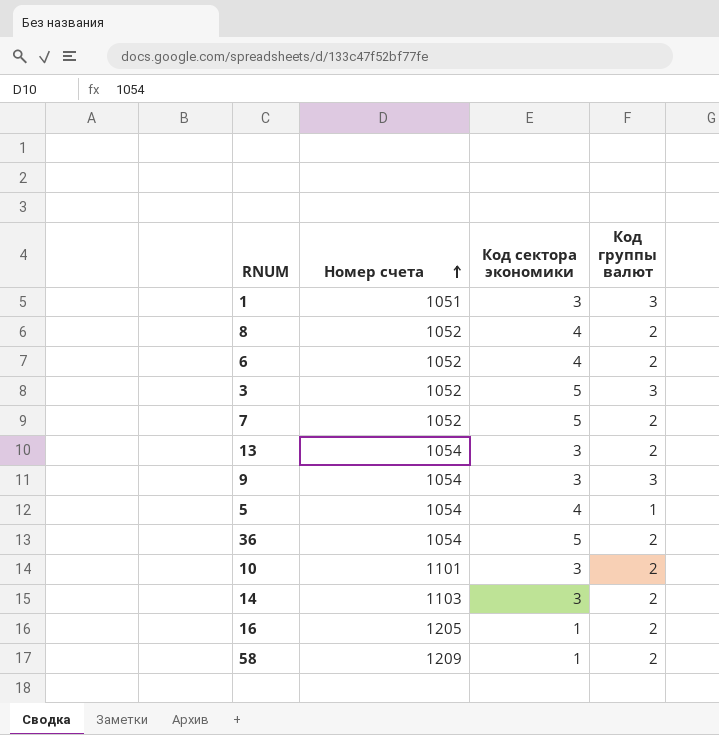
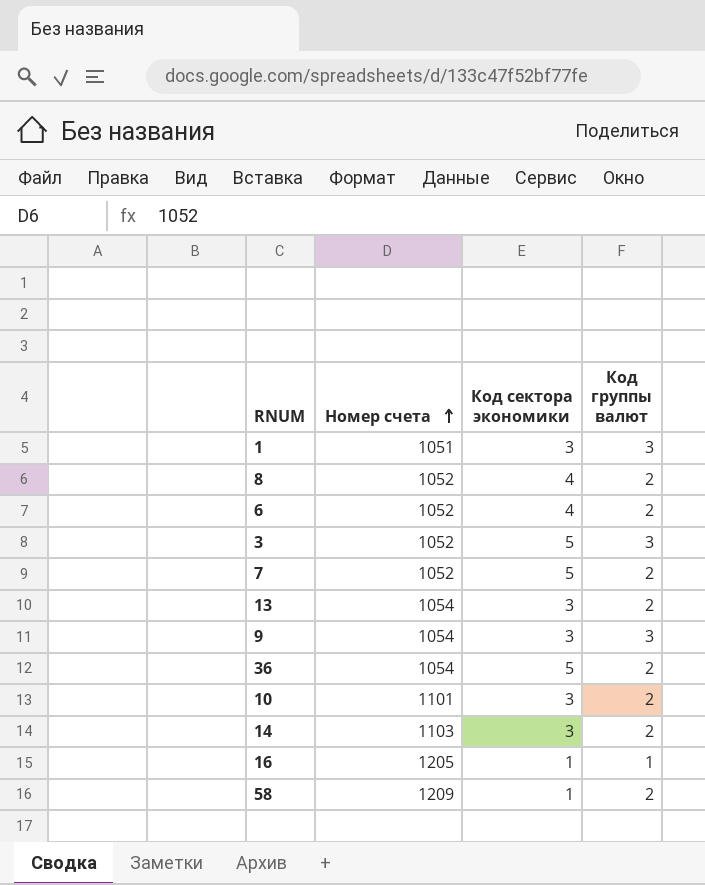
row 5: 1054 | 4 | 1 -> none
16 | Код группы валют: 2 -> 1

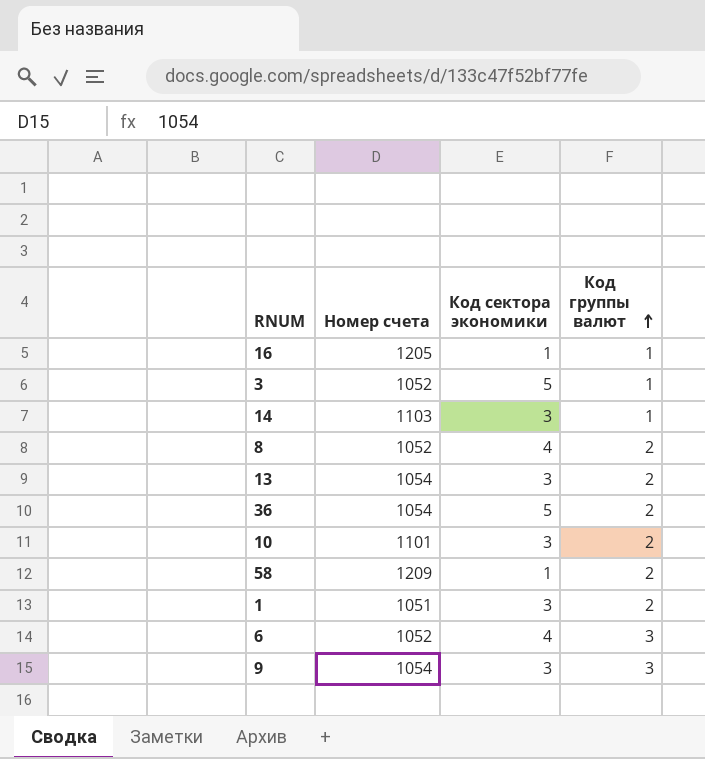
row order: Номер счета ascending -> Код группы валют ascending
row 7: 1052 | 5 | 2 -> none
3 | Код группы валют: 3 -> 1
14 | Код группы валют: 2 -> 1
1 | Код группы валют: 3 -> 2
6 | Код группы валют: 2 -> 3

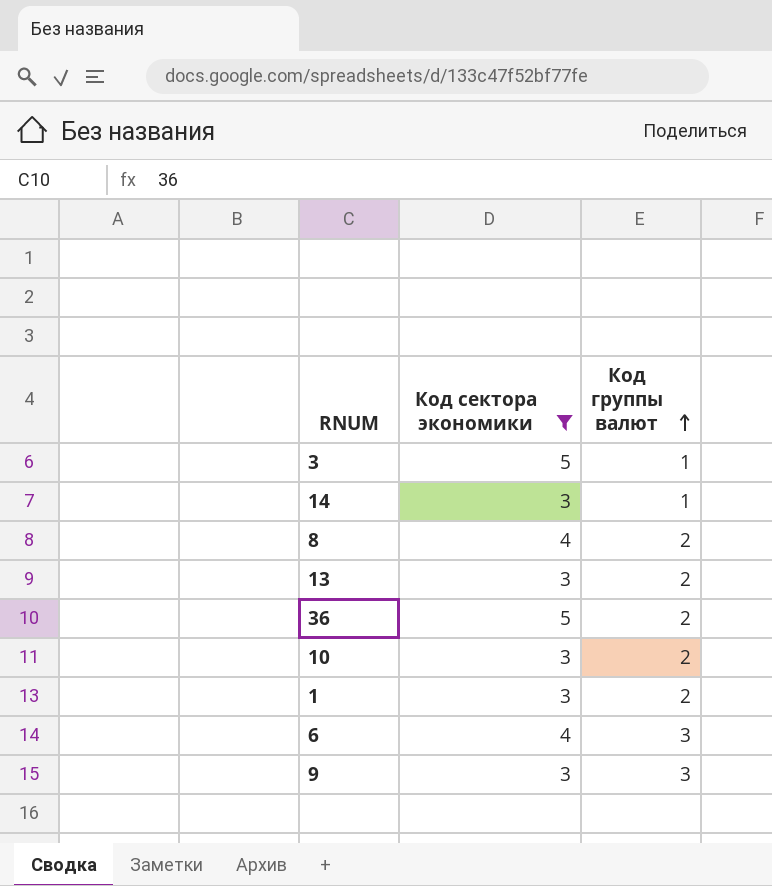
filter: none -> Код сектора экономики != 1
column Номер счета | position: 2 -> none

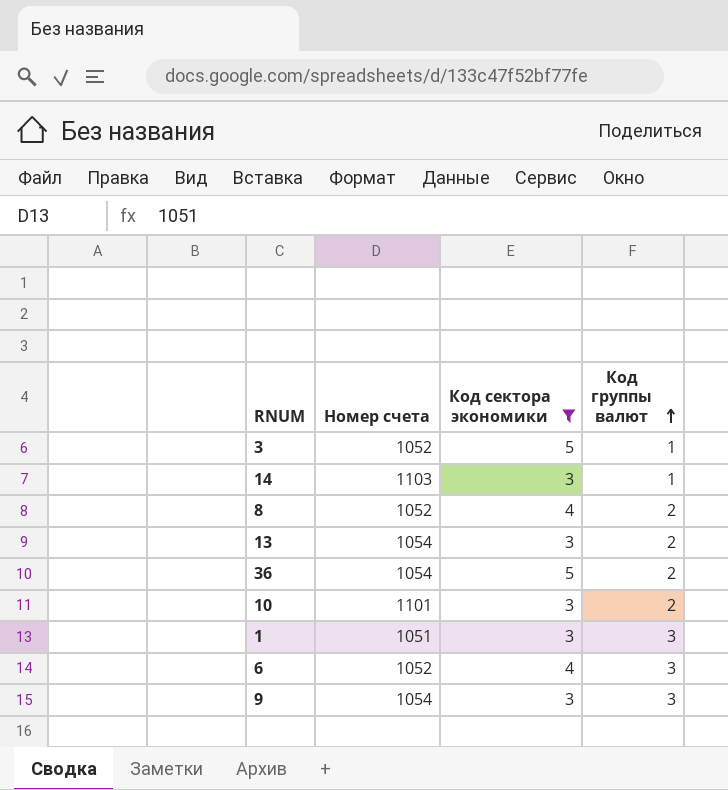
column Номер счета | position: none -> 2
1 | Код группы валют: 2 -> 3

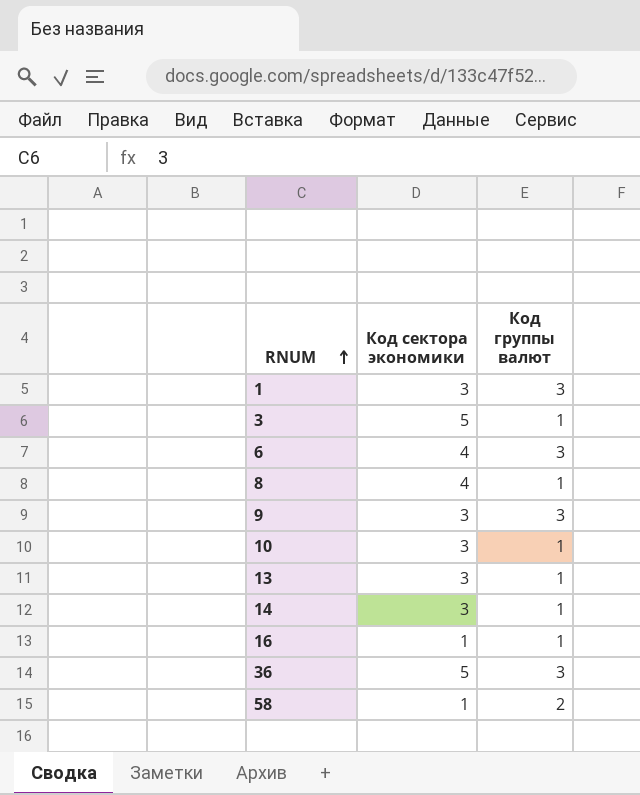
filter: Код сектора экономики != 1 -> none
row order: Код группы валют ascending -> RNUM ascending
column Номер счета | position: 2 -> none
8 | Код группы валют: 2 -> 1
10 | Код группы валют: 2 -> 1
13 | Код группы валют: 2 -> 1
36 | Код группы валют: 2 -> 3

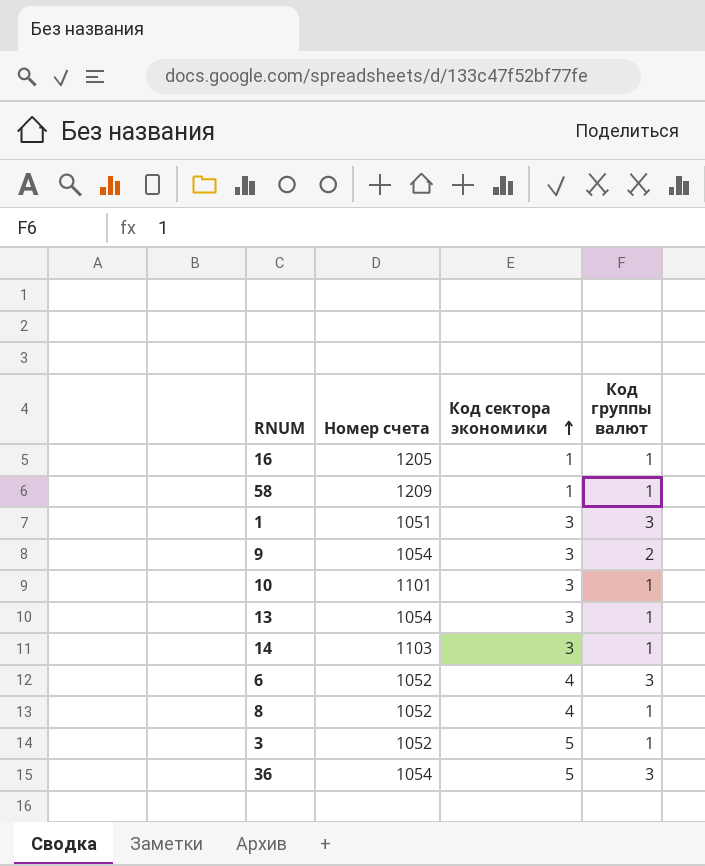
row order: RNUM ascending -> Код сектора экономики ascending
column Номер счета | position: none -> 2
58 | Код группы валют: 2 -> 1
9 | Код группы валют: 3 -> 2

